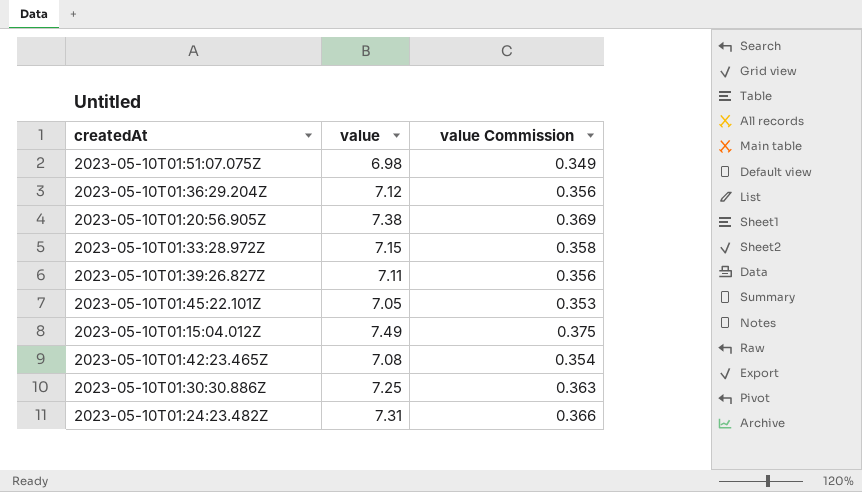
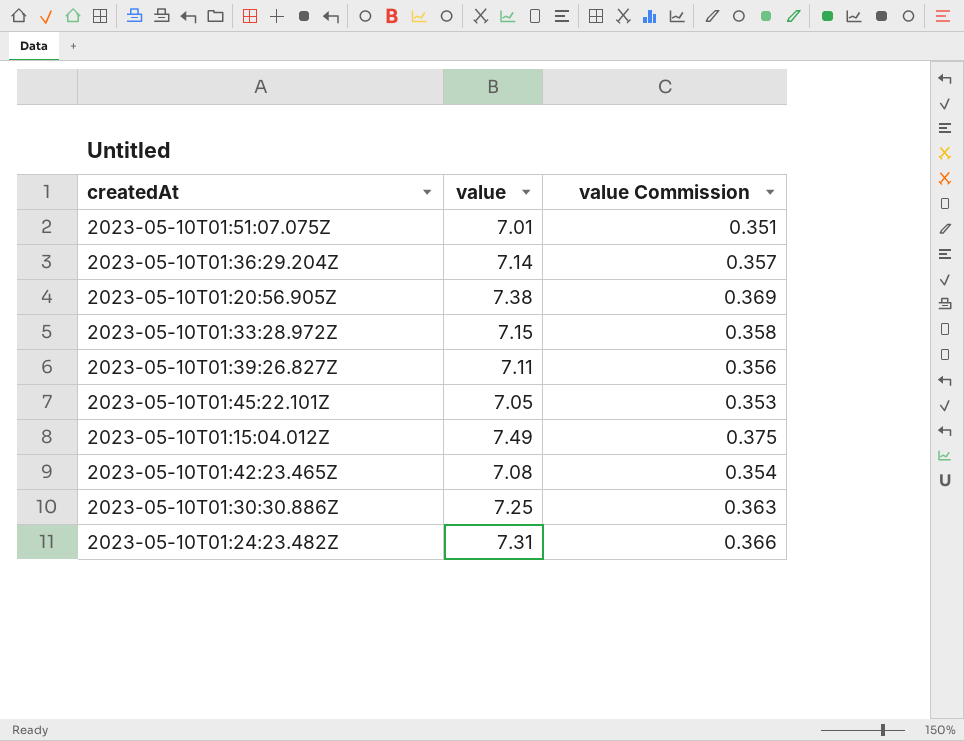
2023-05-10T01:51:07.075Z | value: 6.98 -> 7.01
2023-05-10T01:51:07.075Z | value Commission: 0.349 -> 0.351
2023-05-10T01:36:29.204Z | value: 7.12 -> 7.14
2023-05-10T01:36:29.204Z | value Commission: 0.356 -> 0.357

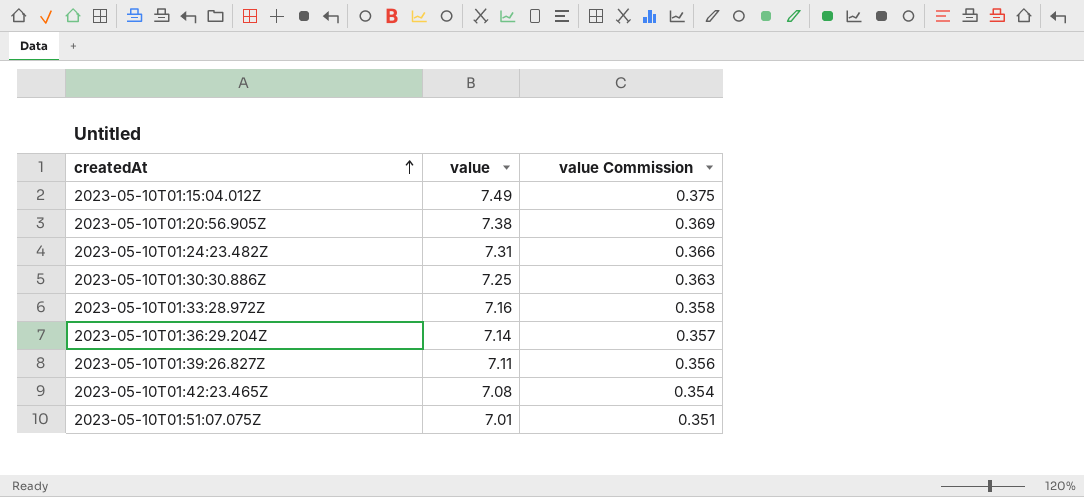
row order: none -> createdAt ascending
row 2023-05-10T01:45:22.101Z: 7.05 | 0.353 -> none
2023-05-10T01:33:28.972Z | value: 7.15 -> 7.16

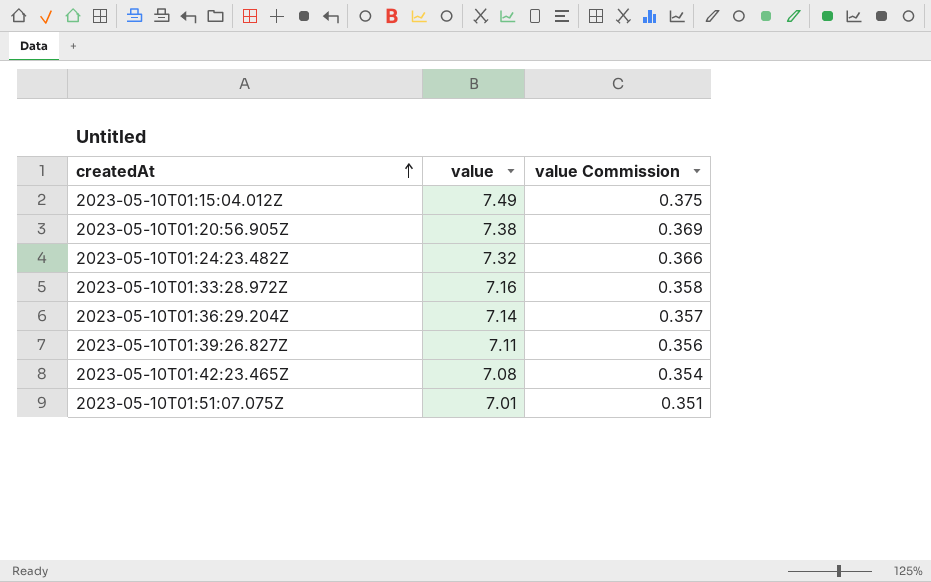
row 2023-05-10T01:30:30.886Z: 7.25 | 0.363 -> none
2023-05-10T01:24:23.482Z | value: 7.31 -> 7.32

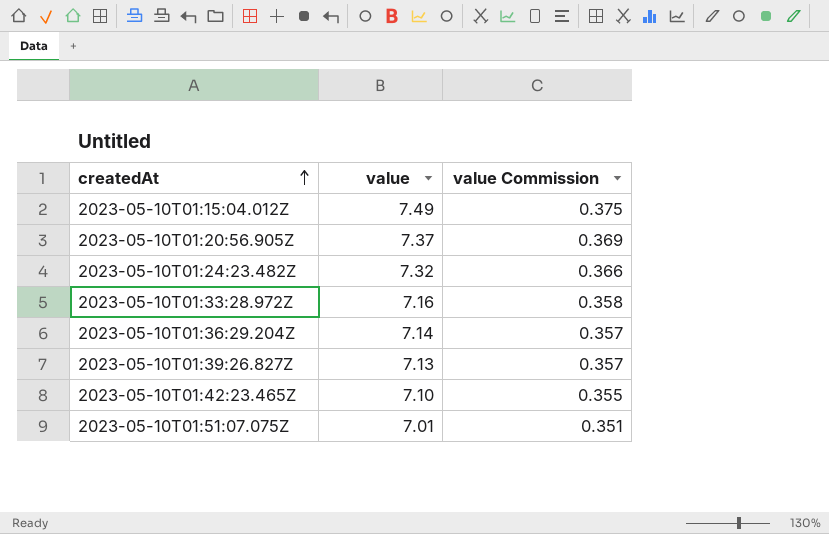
2023-05-10T01:20:56.905Z | value: 7.38 -> 7.37
2023-05-10T01:39:26.827Z | value: 7.11 -> 7.13
2023-05-10T01:39:26.827Z | value Commission: 0.356 -> 0.357
2023-05-10T01:42:23.465Z | value: 7.08 -> 7.10
2023-05-10T01:42:23.465Z | value Commission: 0.354 -> 0.355

